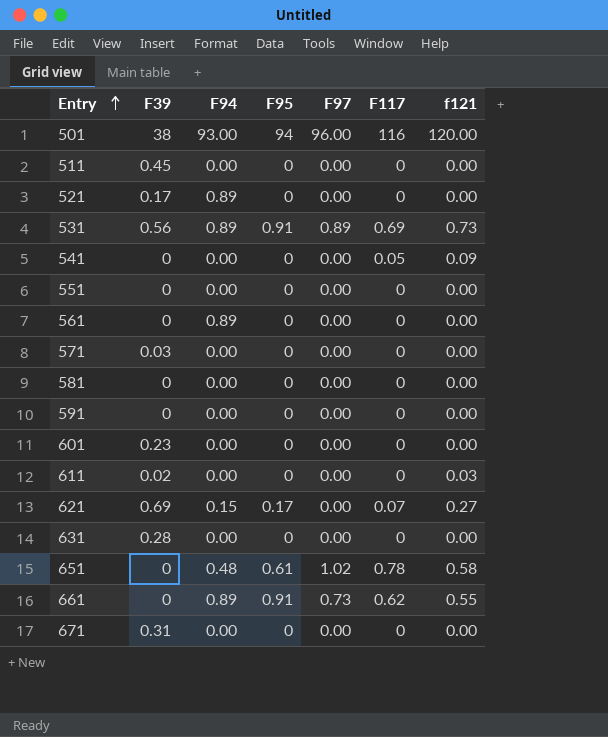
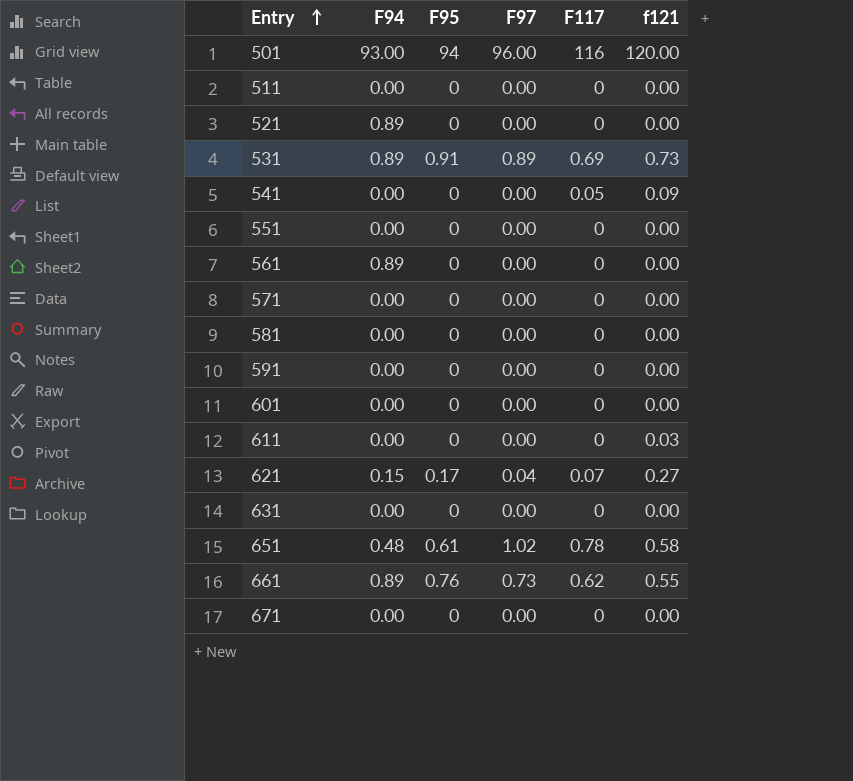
column F39 | position: 2 -> none
621 | F97: 0.00 -> 0.04
661 | F95: 0.91 -> 0.76

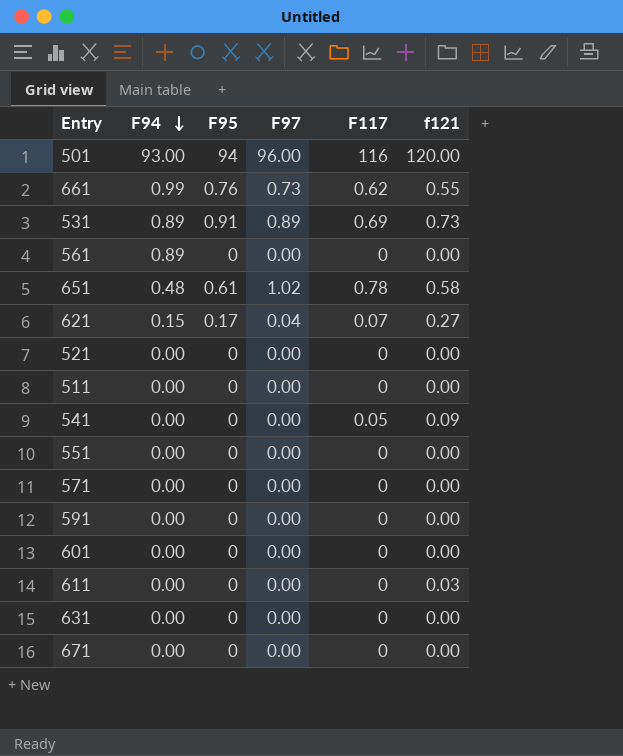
row order: Entry ascending -> F94 descending
row 581: 0.00 | 0 | 0.00 | 0 | 0.00 -> none
661 | F94: 0.89 -> 0.99
521 | F94: 0.89 -> 0.00

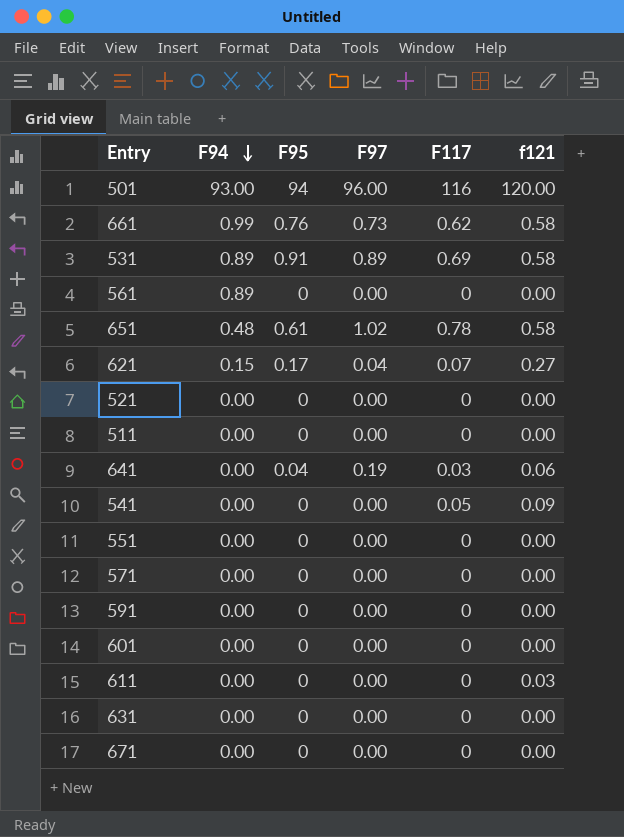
661 | f121: 0.55 -> 0.58
531 | f121: 0.73 -> 0.58
row 641: none -> 0.00 | 0.04 | 0.19 | 0.03 | 0.06

